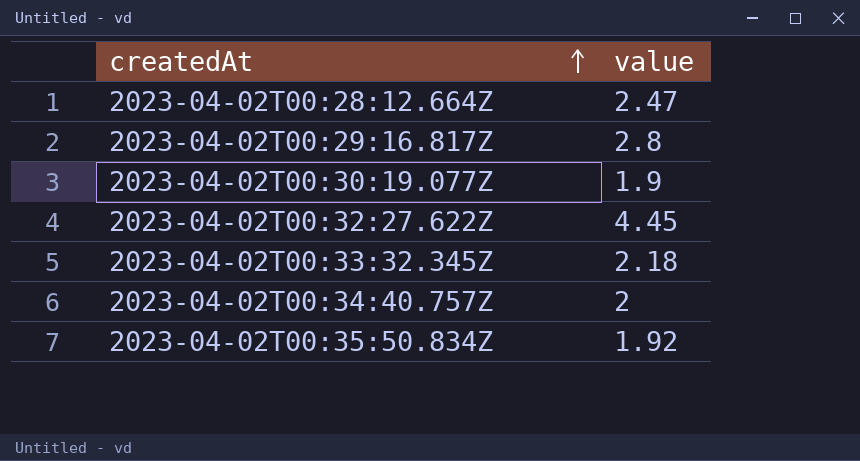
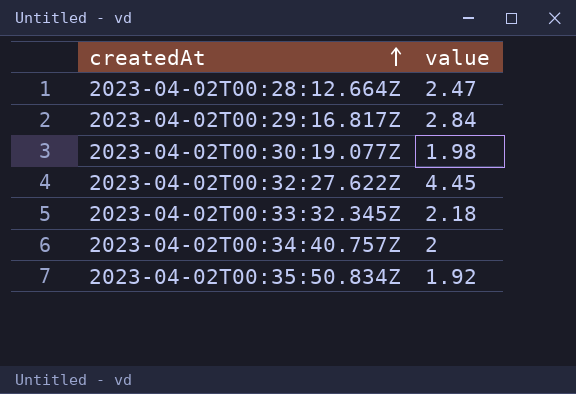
2023-04-02T00:29:16.817Z | value: 2.8 -> 2.84
2023-04-02T00:30:19.077Z | value: 1.9 -> 1.98

